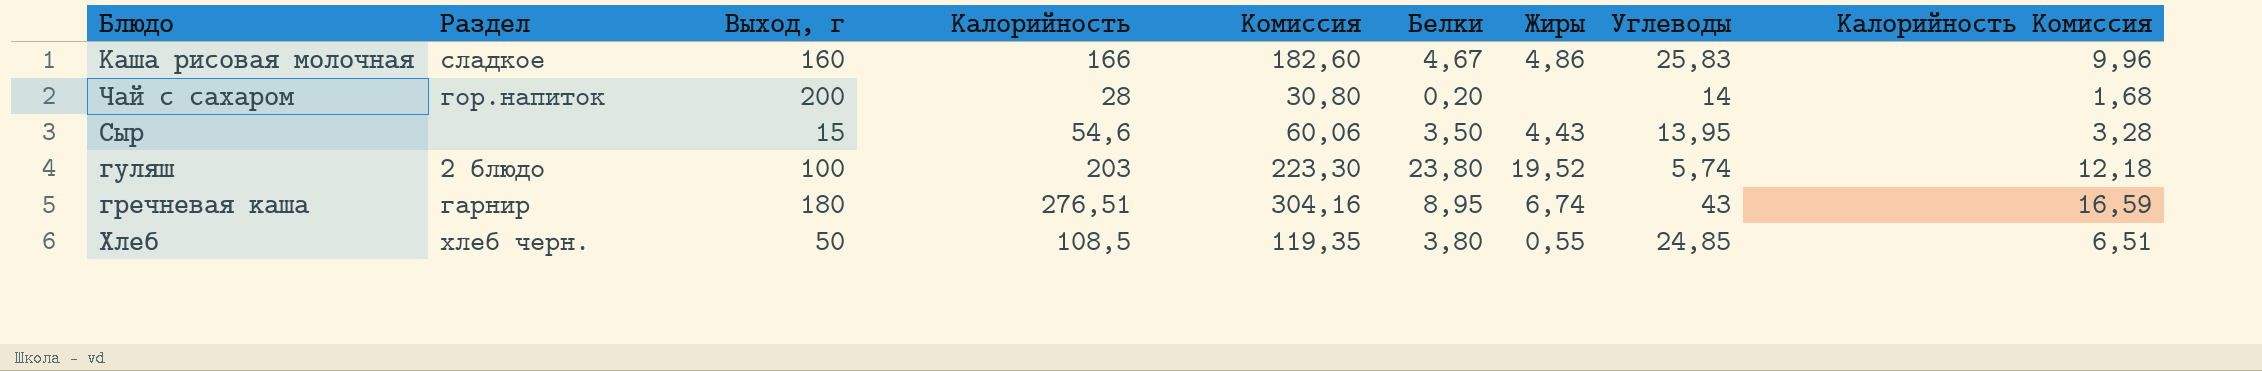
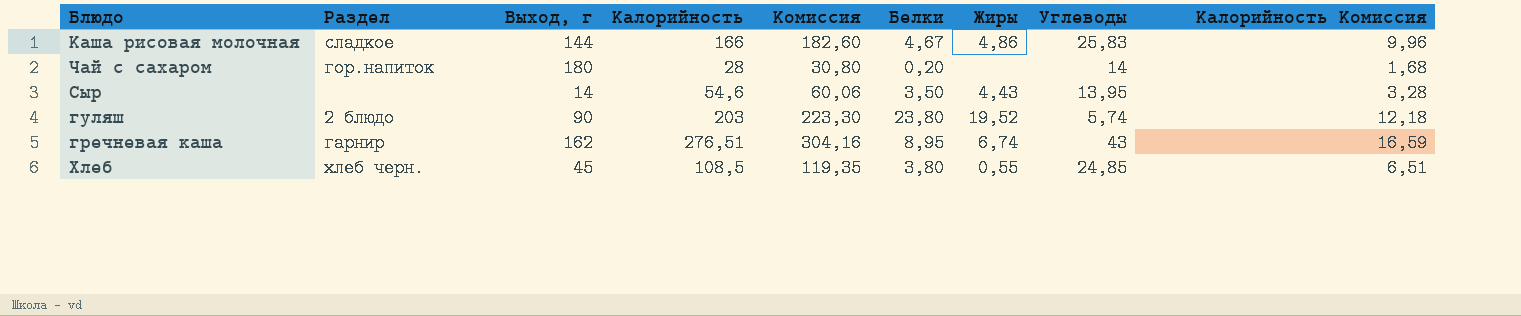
Каша рисовая молочная | Выход, г: 160 -> 144
Чай с сахаром | Выход, г: 200 -> 180
Сыр | Выход, г: 15 -> 14
гуляш | Выход, г: 100 -> 90
гречневая каша | Выход, г: 180 -> 162
Хлеб | Выход, г: 50 -> 45

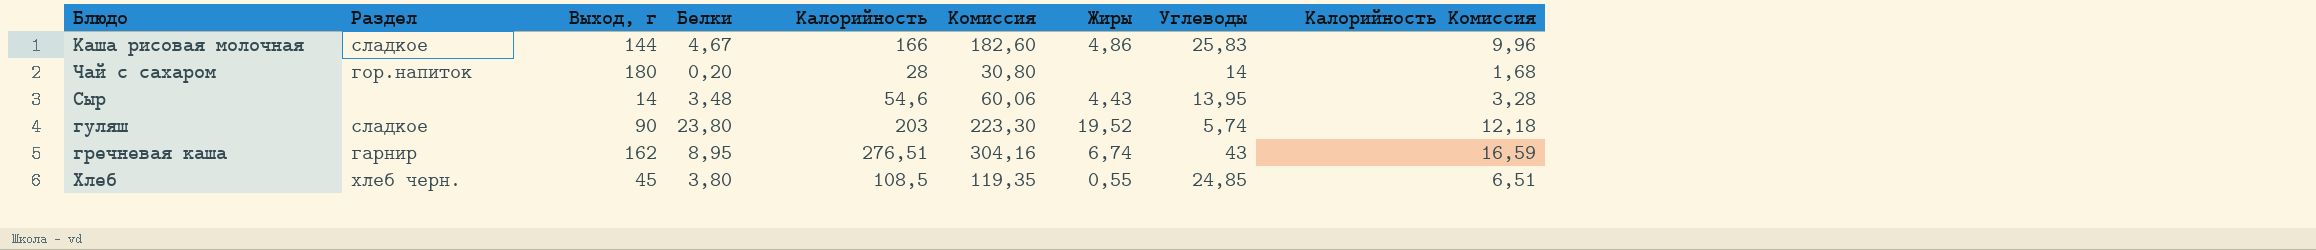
column Белки | position: 6 -> 4
Сыр | Белки: 3,50 -> 3,48
гуляш | Раздел: 2 блюдо -> сладкое

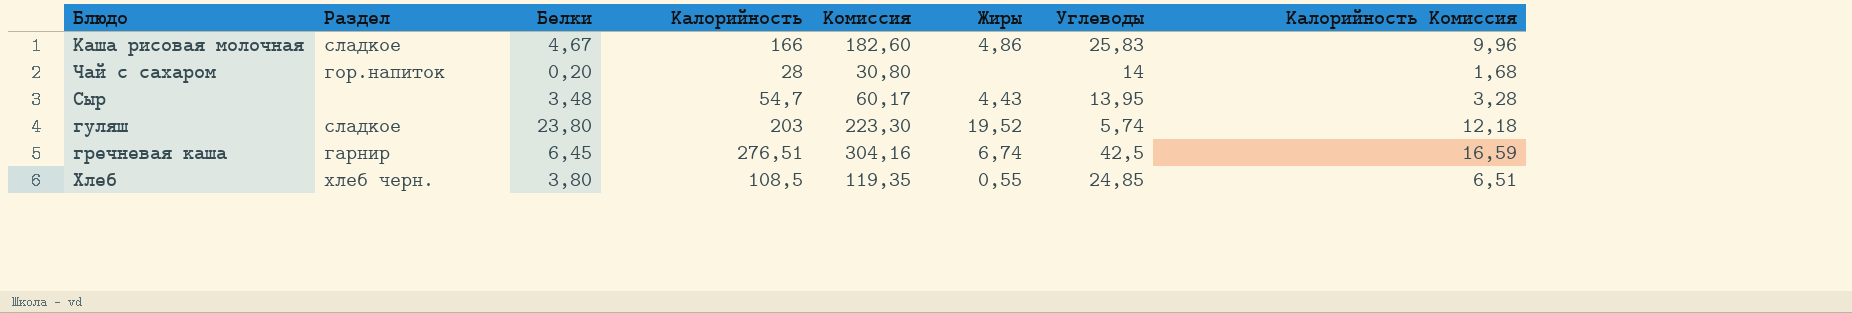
column Выход, г | position: 3 -> none
Сыр | Калорийность: 54,6 -> 54,7
Сыр | Комиссия: 60,06 -> 60,17
гречневая каша | Белки: 8,95 -> 6,45
гречневая каша | Углеводы: 43 -> 42,5

